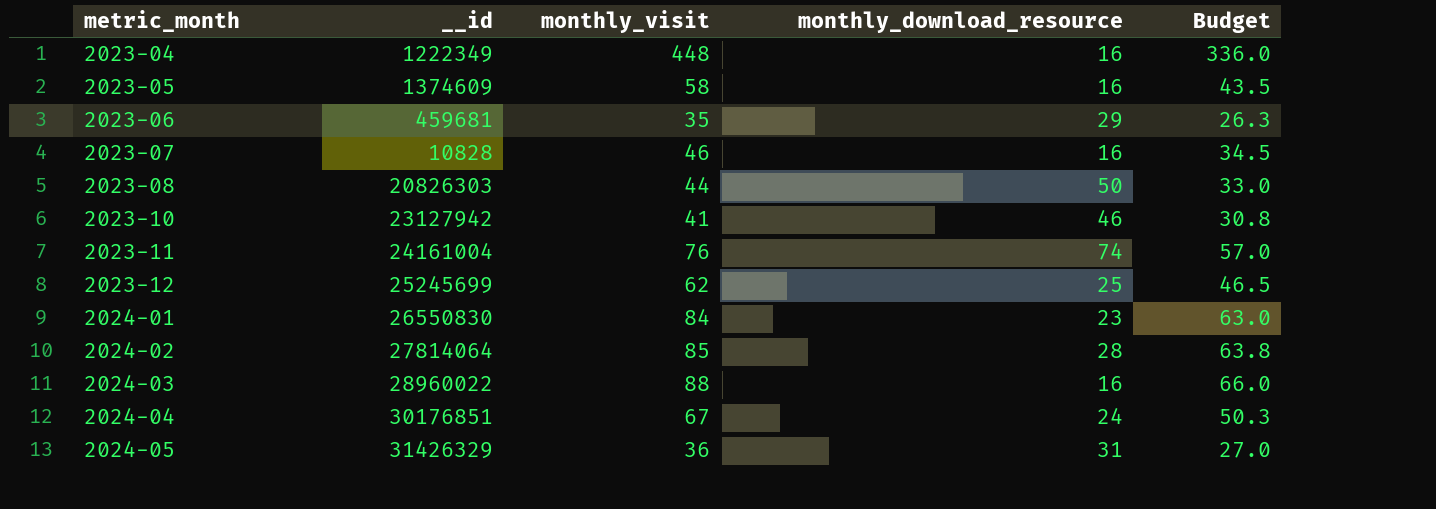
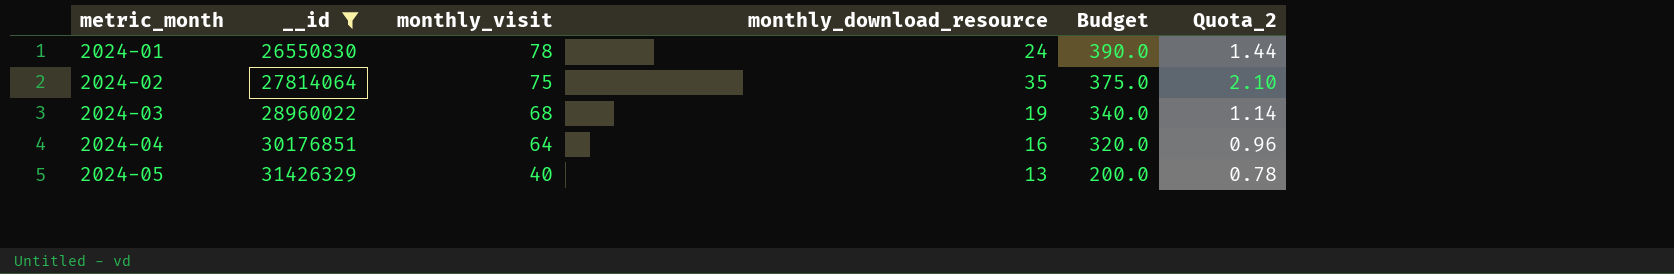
filter: none -> __id >= 26550830
column Budget | formula: [monthly_visit] * 0.75 -> [monthly_visit] * 5
column Quota_2 | formula: none -> [monthly_download_resource] * 0.06
2024-01 | monthly_visit: 84 -> 78
2024-01 | monthly_download_resource: 23 -> 24
2024-02 | monthly_visit: 85 -> 75
2024-02 | monthly_download_resource: 28 -> 35
2024-03 | monthly_visit: 88 -> 68
2024-03 | monthly_download_resource: 16 -> 19
2024-04 | monthly_visit: 67 -> 64
2024-04 | monthly_download_resource: 24 -> 16
2024-05 | monthly_visit: 36 -> 40
2024-05 | monthly_download_resource: 31 -> 13

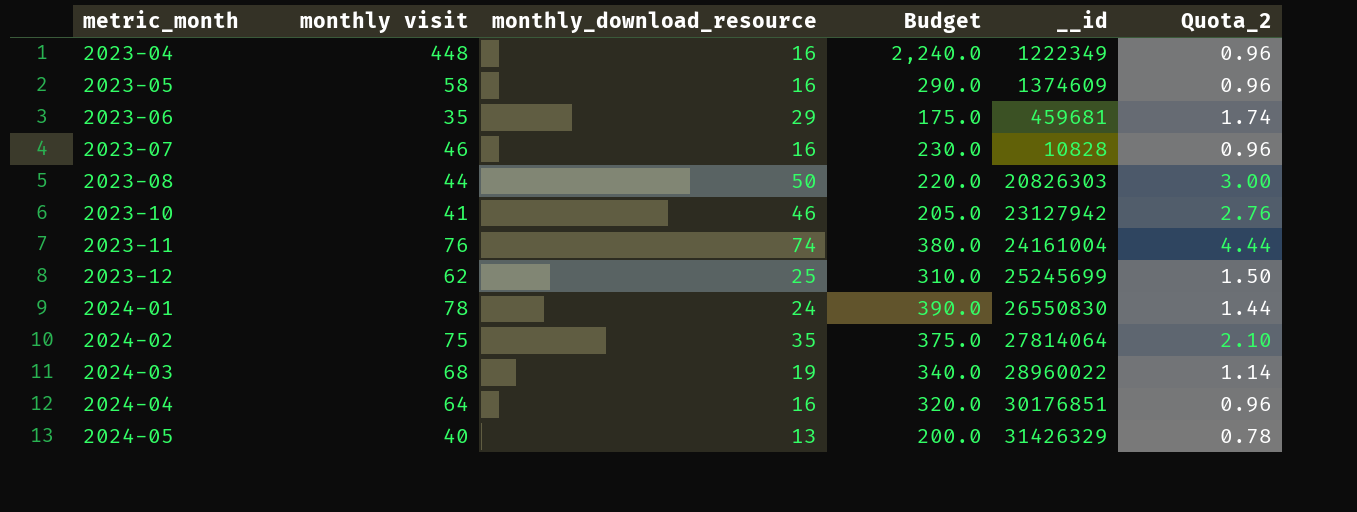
filter: __id >= 26550830 -> none
column name: monthly_visit -> monthly visit
column __id | position: 2 -> 5

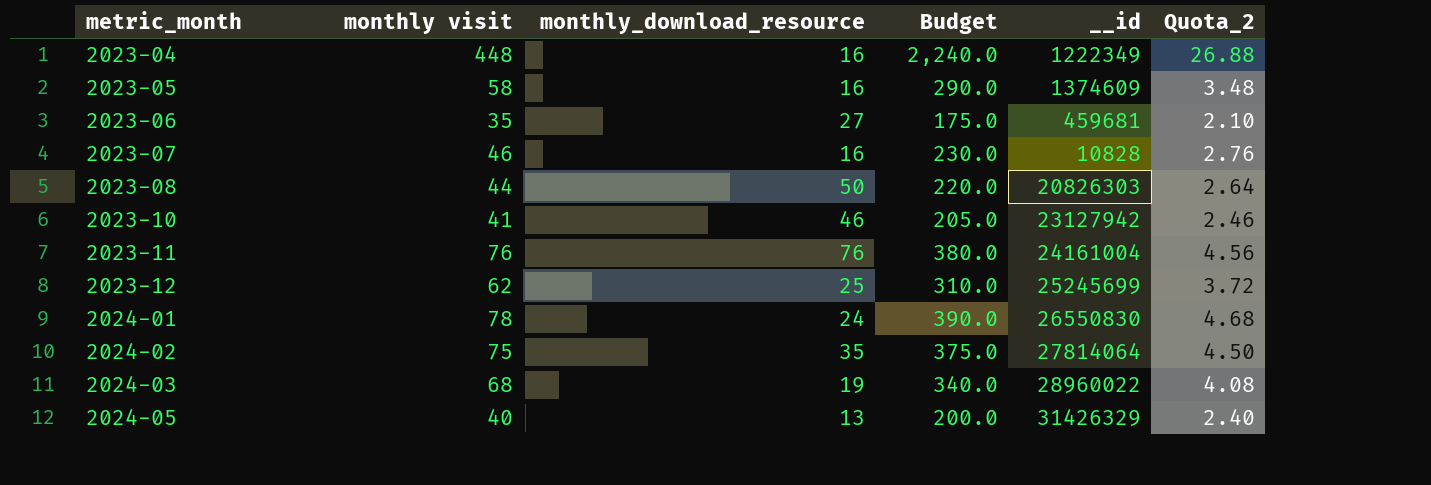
column Quota_2 | formula: [monthly_download_resource] * 0.06 -> [monthly visit] * 0.06
row 2024-04: 64 | 16 | 320.0 | 30176851 | 0.96 -> none
2023-06 | monthly_download_resource: 29 -> 27
2023-11 | monthly_download_resource: 74 -> 76

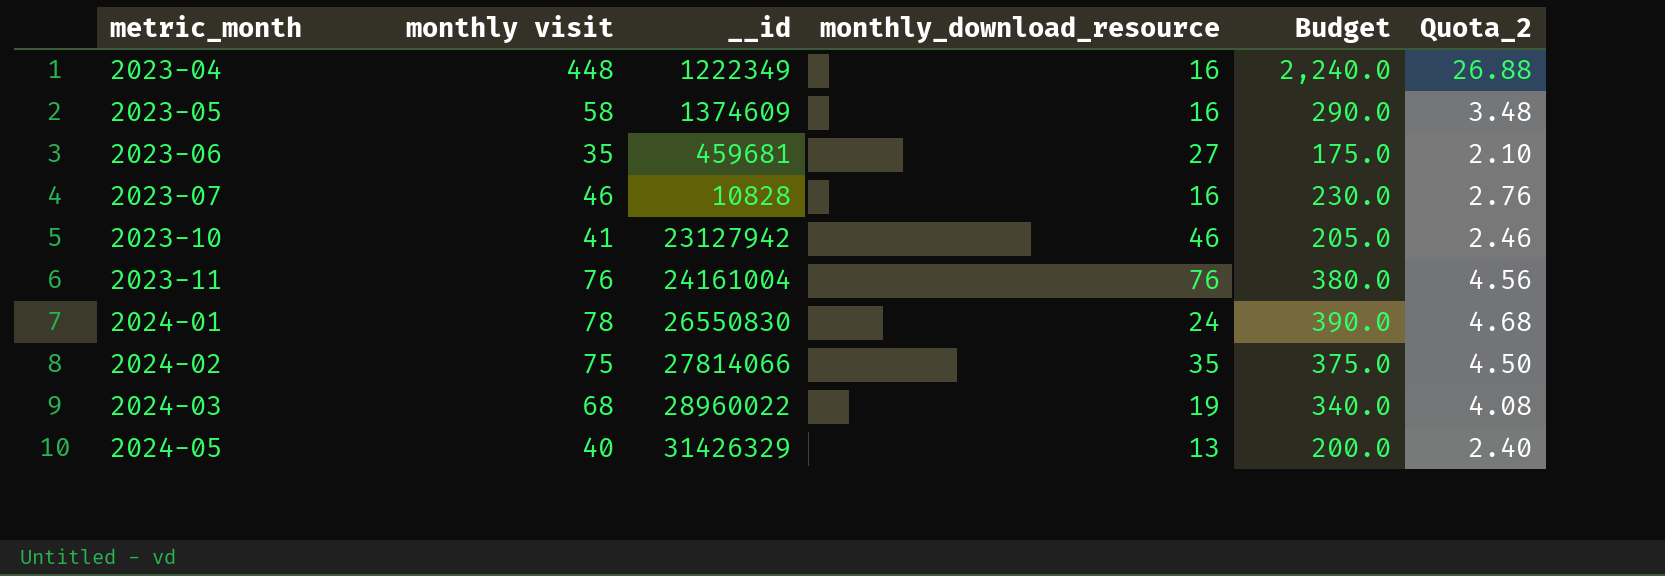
column __id | position: 5 -> 3
row 2023-08: 44 | 50 | 220.0 | 20826303 | 2.64 -> none
row 2023-12: 62 | 25 | 310.0 | 25245699 | 3.72 -> none
2024-02 | __id: 27814064 -> 27814066

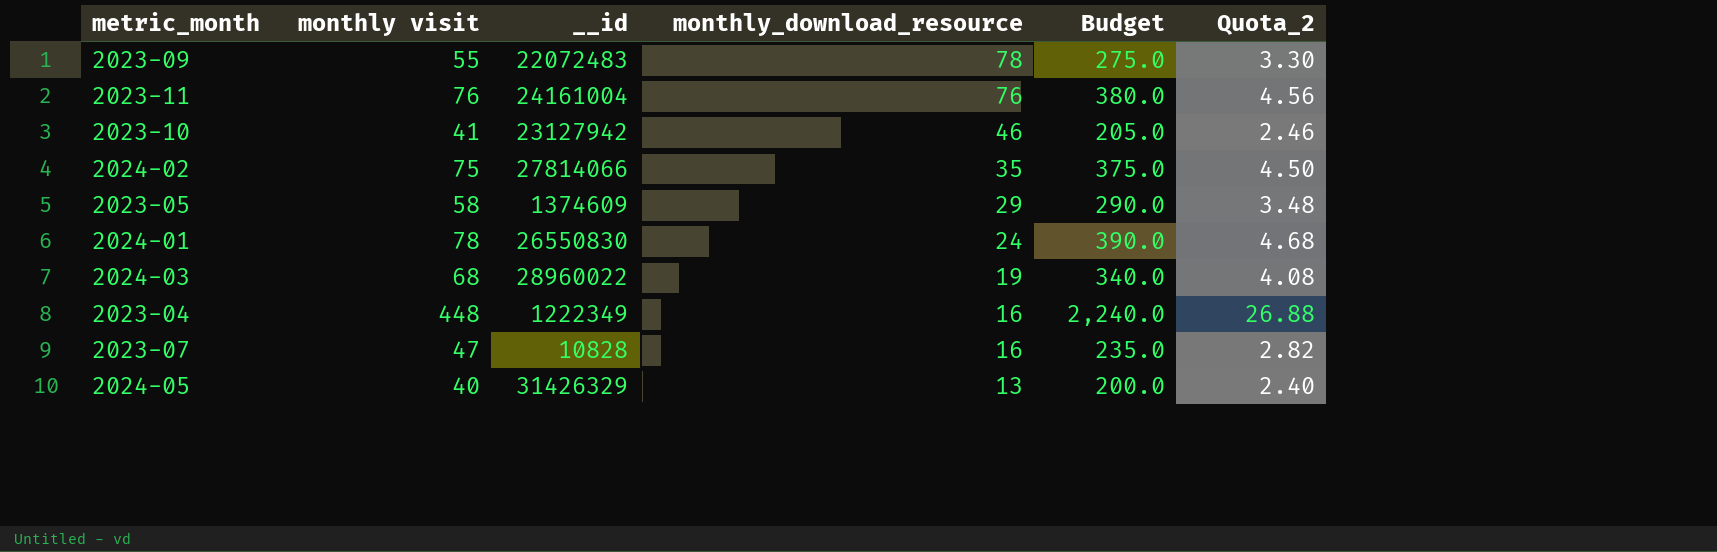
row order: metric_month ascending -> monthly_download_resource descending
row 2023-06: 35 | 459681 | 27 | 175.0 | 2.10 -> none
row 2023-09: none -> 55 | 22072483 | 78 | 275.0 | 3.30
2023-05 | monthly_download_resource: 16 -> 29
2023-07 | monthly visit: 46 -> 47
2023-07 | Budget: 230.0 -> 235.0
2023-07 | Quota_2: 2.76 -> 2.82

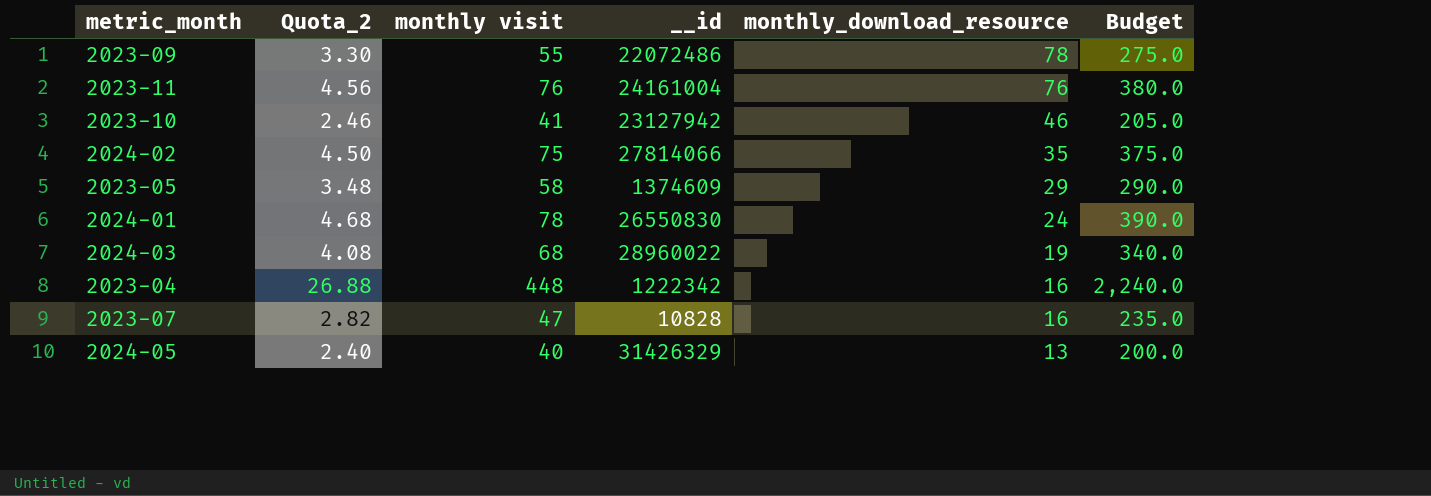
column Quota_2 | position: 6 -> 2
2023-09 | __id: 22072483 -> 22072486
2023-04 | __id: 1222349 -> 1222342

